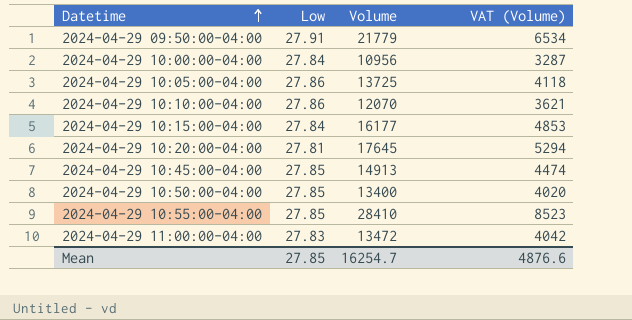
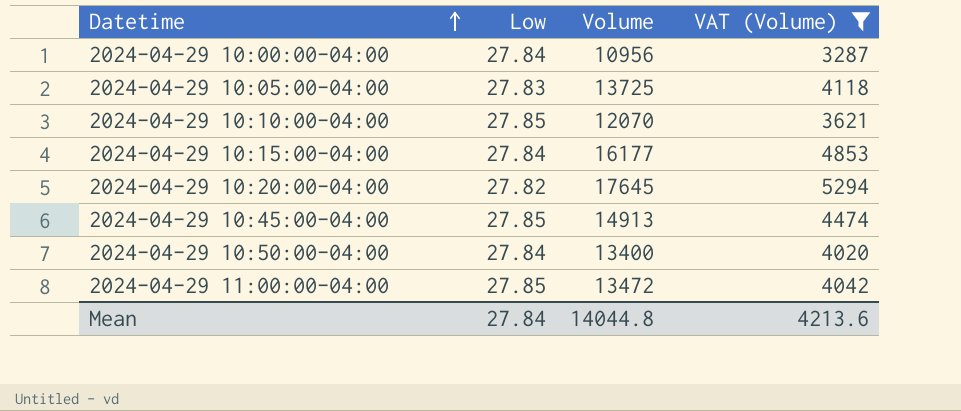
filter: none -> VAT (Volume) <= 5294
2024-04-29 10:05:00-04:00 | Low: 27.86 -> 27.83
2024-04-29 10:10:00-04:00 | Low: 27.86 -> 27.85
2024-04-29 10:20:00-04:00 | Low: 27.81 -> 27.82
2024-04-29 10:50:00-04:00 | Low: 27.85 -> 27.84
2024-04-29 11:00:00-04:00 | Low: 27.83 -> 27.85
Mean | Low: 27.85 -> 27.84
Mean | Volume: 16254.7 -> 14044.8
Mean | VAT (Volume): 4876.6 -> 4213.6

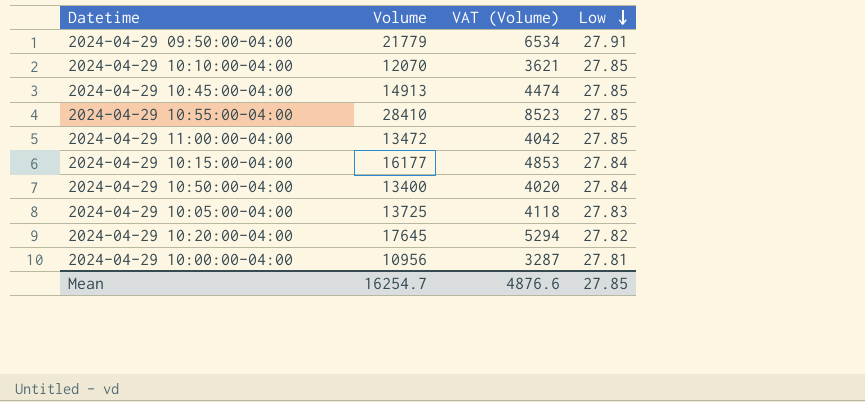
filter: VAT (Volume) <= 5294 -> none
row order: Datetime ascending -> Low descending
column Low | position: 2 -> 4
2024-04-29 10:00:00-04:00 | Low: 27.84 -> 27.81
Mean | Volume: 14044.8 -> 16254.7
Mean | VAT (Volume): 4213.6 -> 4876.6
Mean | Low: 27.84 -> 27.85

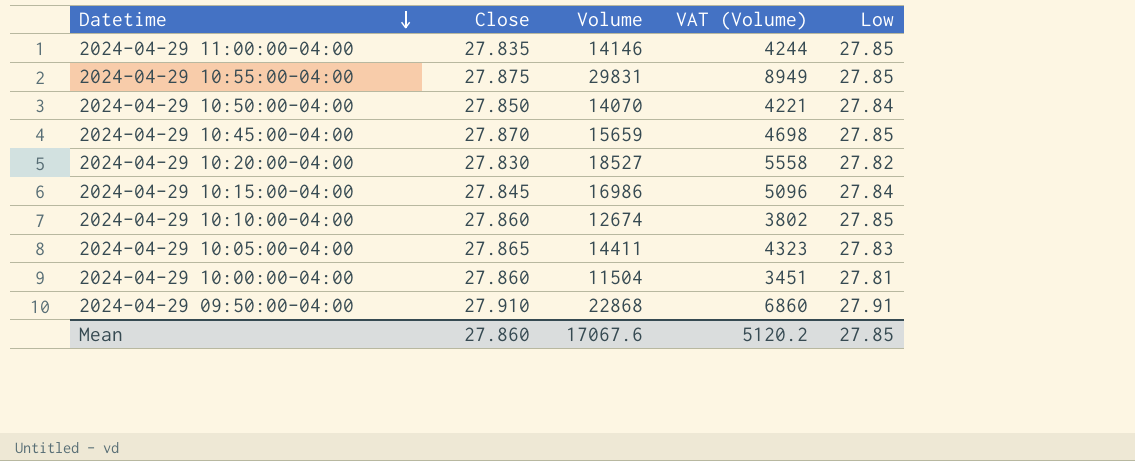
row order: Low descending -> Datetime descending
column Close | position: none -> 2
2024-04-29 11:00:00-04:00 | Volume: 13472 -> 14146
2024-04-29 11:00:00-04:00 | VAT (Volume): 4042 -> 4244
2024-04-29 10:55:00-04:00 | Volume: 28410 -> 29831
2024-04-29 10:55:00-04:00 | VAT (Volume): 8523 -> 8949
2024-04-29 10:50:00-04:00 | Volume: 13400 -> 14070
2024-04-29 10:50:00-04:00 | VAT (Volume): 4020 -> 4221
2024-04-29 10:45:00-04:00 | Volume: 14913 -> 15659
2024-04-29 10:45:00-04:00 | VAT (Volume): 4474 -> 4698
2024-04-29 10:20:00-04:00 | Volume: 17645 -> 18527
2024-04-29 10:20:00-04:00 | VAT (Volume): 5294 -> 5558
2024-04-29 10:15:00-04:00 | Volume: 16177 -> 16986
2024-04-29 10:15:00-04:00 | VAT (Volume): 4853 -> 5096
2024-04-29 10:10:00-04:00 | Volume: 12070 -> 12674
2024-04-29 10:10:00-04:00 | VAT (Volume): 3621 -> 3802
2024-04-29 10:05:00-04:00 | Volume: 13725 -> 14411
2024-04-29 10:05:00-04:00 | VAT (Volume): 4118 -> 4323
2024-04-29 10:00:00-04:00 | Volume: 10956 -> 11504
2024-04-29 10:00:00-04:00 | VAT (Volume): 3287 -> 3451
2024-04-29 09:50:00-04:00 | Volume: 21779 -> 22868
2024-04-29 09:50:00-04:00 | VAT (Volume): 6534 -> 6860
Mean | Volume: 16254.7 -> 17067.6
Mean | VAT (Volume): 4876.6 -> 5120.2

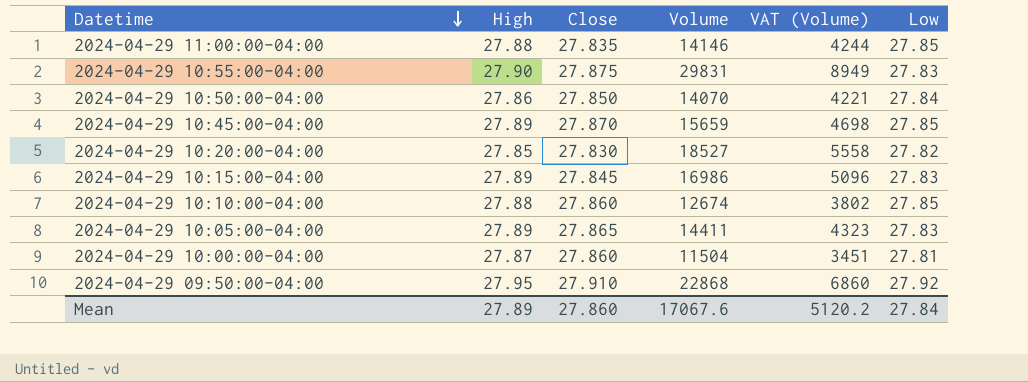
column High | position: none -> 2
2024-04-29 10:55:00-04:00 | Low: 27.85 -> 27.83
2024-04-29 10:15:00-04:00 | Low: 27.84 -> 27.83
2024-04-29 09:50:00-04:00 | Low: 27.91 -> 27.92
Mean | Low: 27.85 -> 27.84

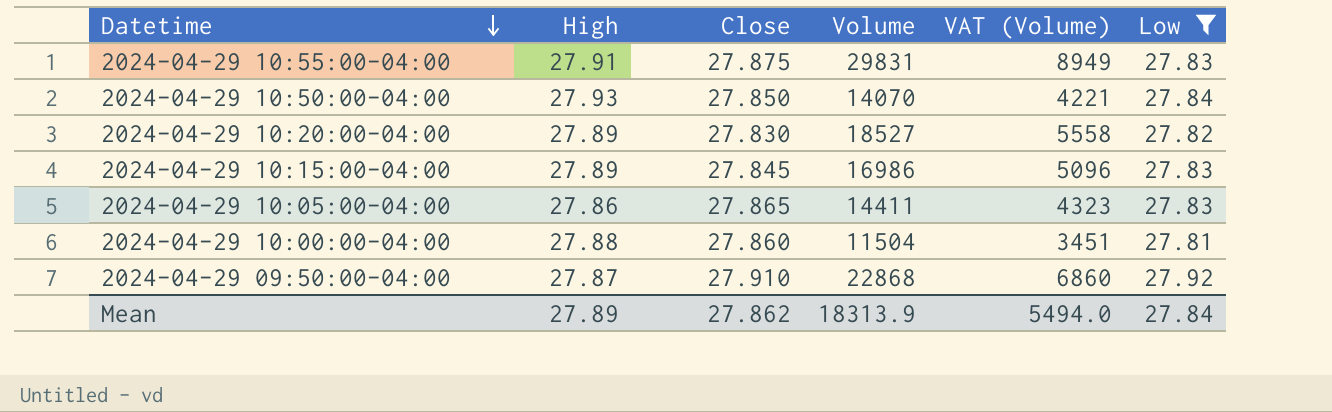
filter: none -> Low != 27.85
2024-04-29 10:55:00-04:00 | High: 27.90 -> 27.91
2024-04-29 10:50:00-04:00 | High: 27.86 -> 27.93
2024-04-29 10:20:00-04:00 | High: 27.85 -> 27.89
2024-04-29 10:05:00-04:00 | High: 27.89 -> 27.86
2024-04-29 10:00:00-04:00 | High: 27.87 -> 27.88
2024-04-29 09:50:00-04:00 | High: 27.95 -> 27.87
Mean | Close: 27.860 -> 27.862
Mean | Volume: 17067.6 -> 18313.9
Mean | VAT (Volume): 5120.2 -> 5494.0

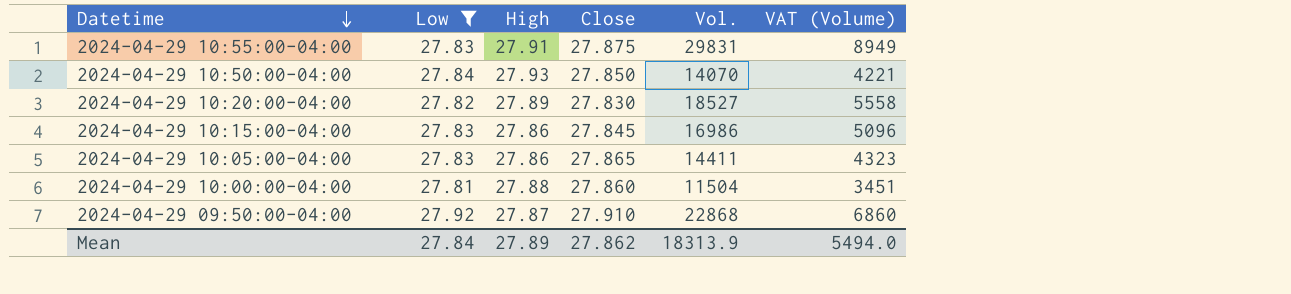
column Low | position: 6 -> 2
column name: Volume -> Vol.
2024-04-29 10:15:00-04:00 | High: 27.89 -> 27.86

